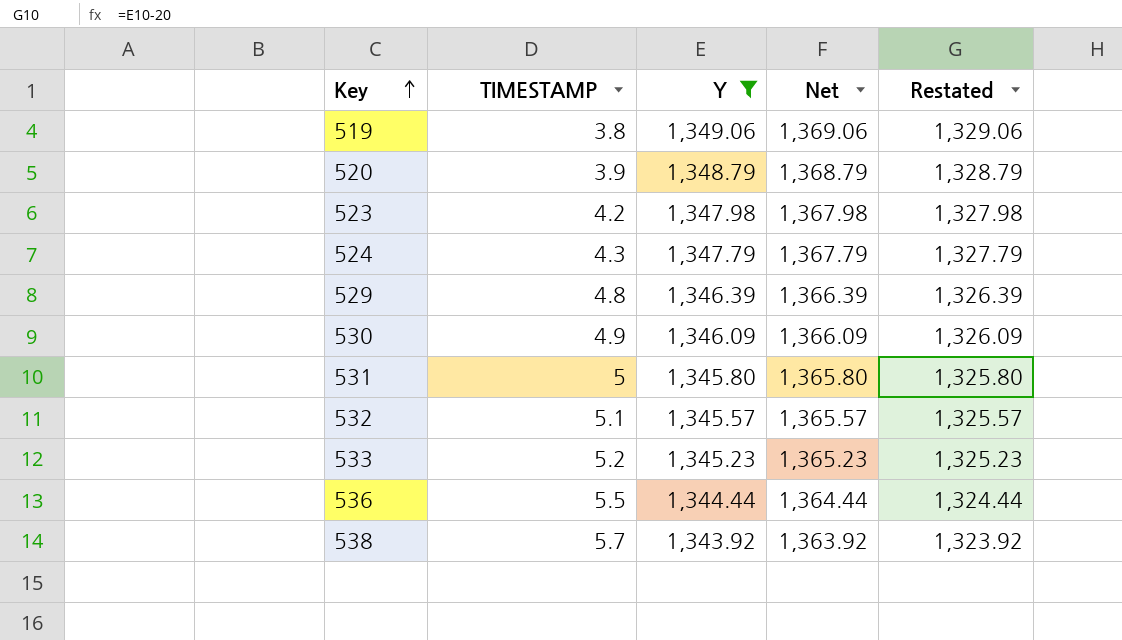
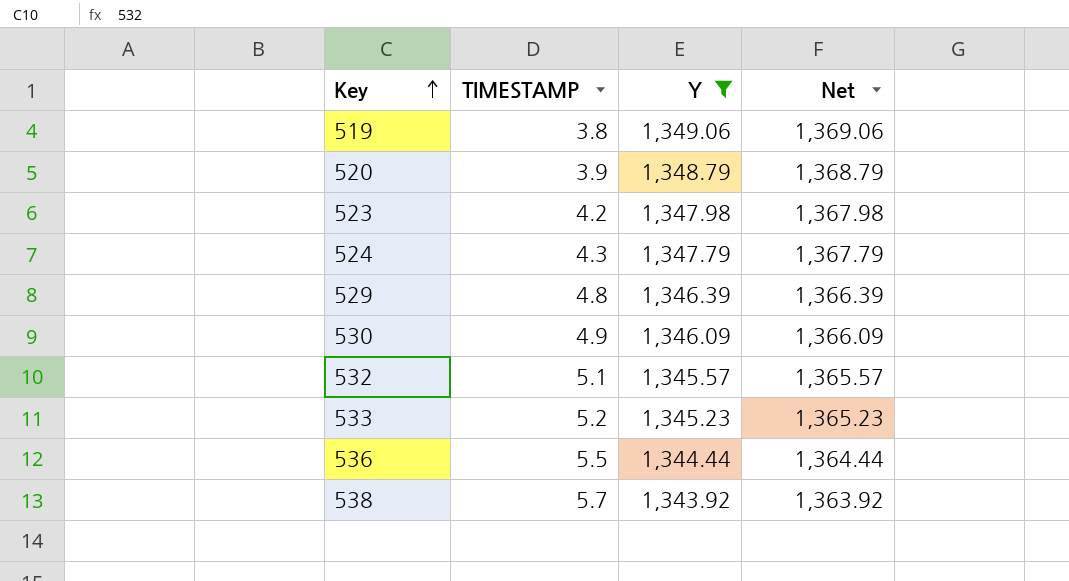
column Restated | formula: [Y] - 20 -> none
row 531: 5 | 1,345.80 | 1,365.80 | 1,325.80 -> none

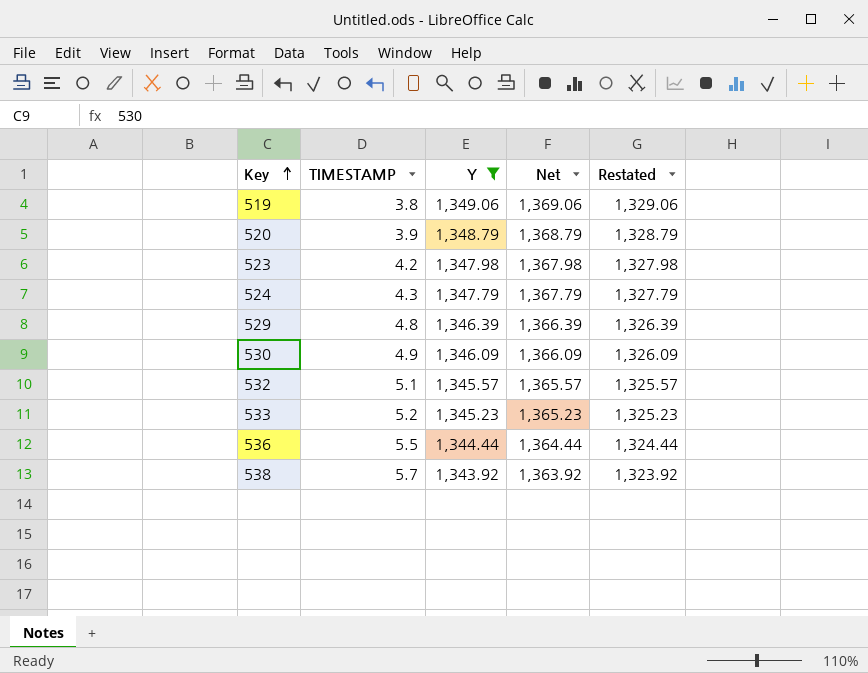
column Restated | formula: none -> [Y] - 20

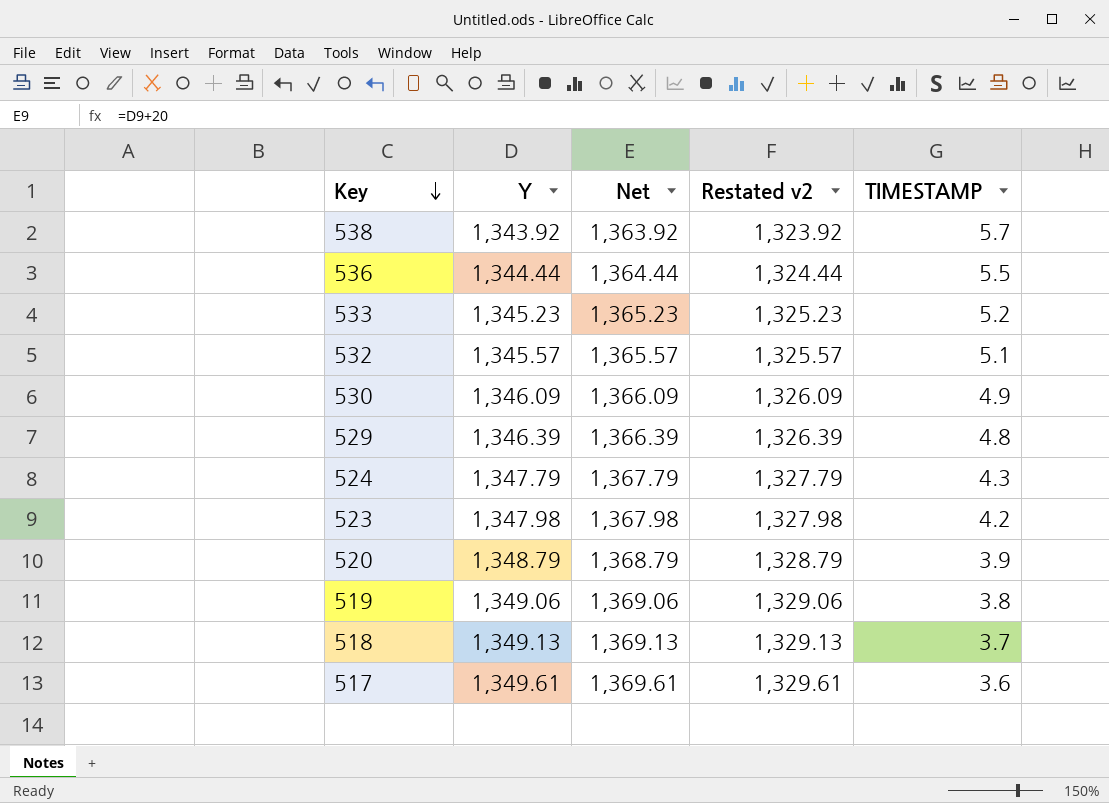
filter: Y <= 1,349.06 -> none
row order: Key ascending -> Key descending
column name: Restated -> Restated v2
column TIMESTAMP | position: 2 -> 5

